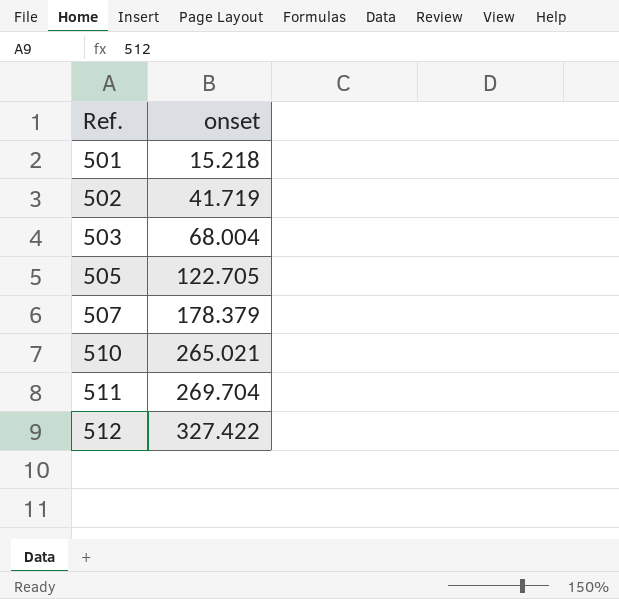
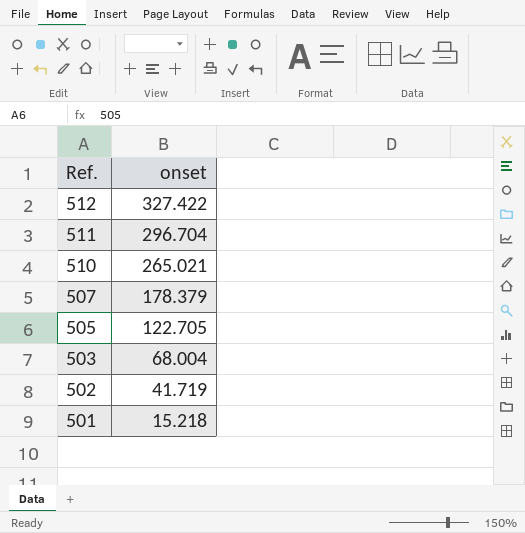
row order: Ref. ascending -> Ref. descending
511 | onset: 269.704 -> 296.704

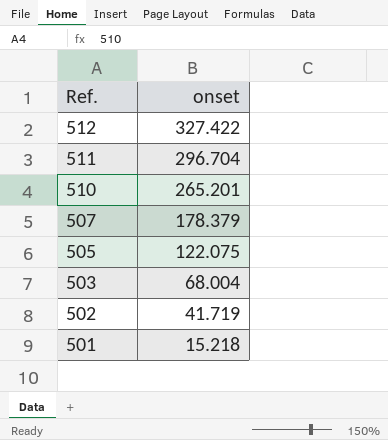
510 | onset: 265.021 -> 265.201
505 | onset: 122.705 -> 122.075

